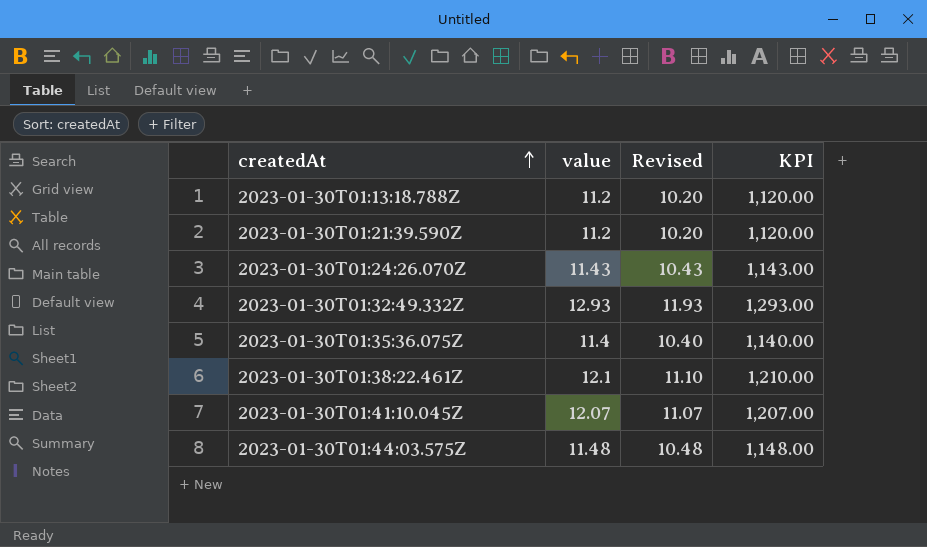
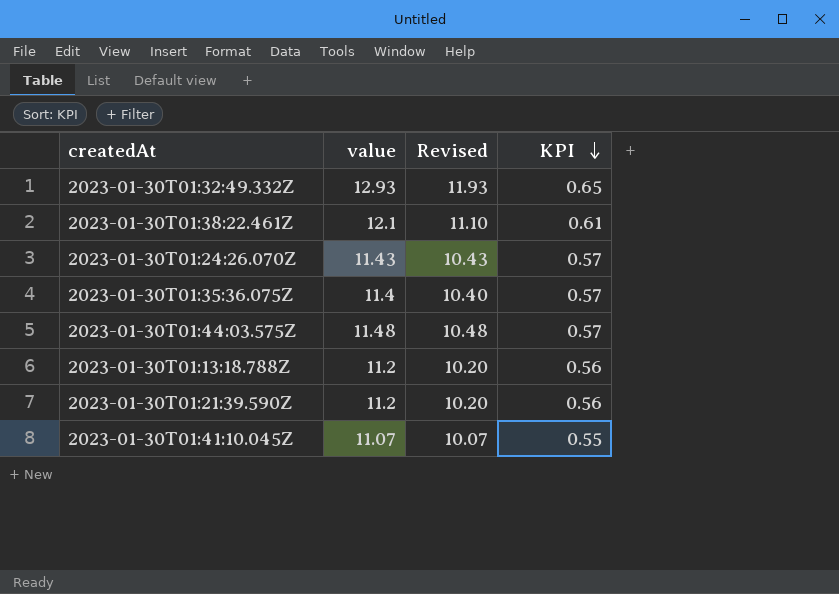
row order: createdAt ascending -> KPI descending
column KPI | formula: [value] * 100 -> [value] * 0.05
2023-01-30T01:41:10.045Z | value: 12.07 -> 11.07
2023-01-30T01:41:10.045Z | Revised: 11.07 -> 10.07

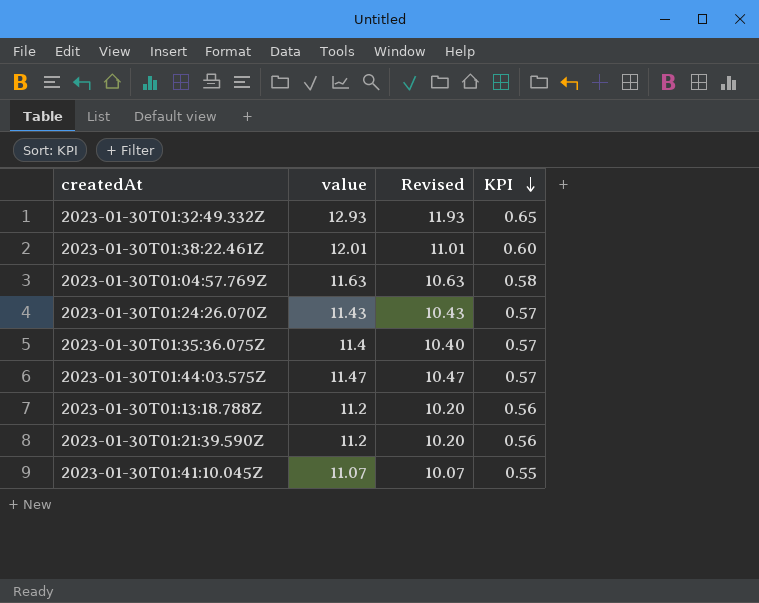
2023-01-30T01:38:22.461Z | value: 12.1 -> 12.01
2023-01-30T01:38:22.461Z | Revised: 11.10 -> 11.01
2023-01-30T01:38:22.461Z | KPI: 0.61 -> 0.60
row 2023-01-30T01:04:57.769Z: none -> 11.63 | 10.63 | 0.58
2023-01-30T01:44:03.575Z | value: 11.48 -> 11.47
2023-01-30T01:44:03.575Z | Revised: 10.48 -> 10.47

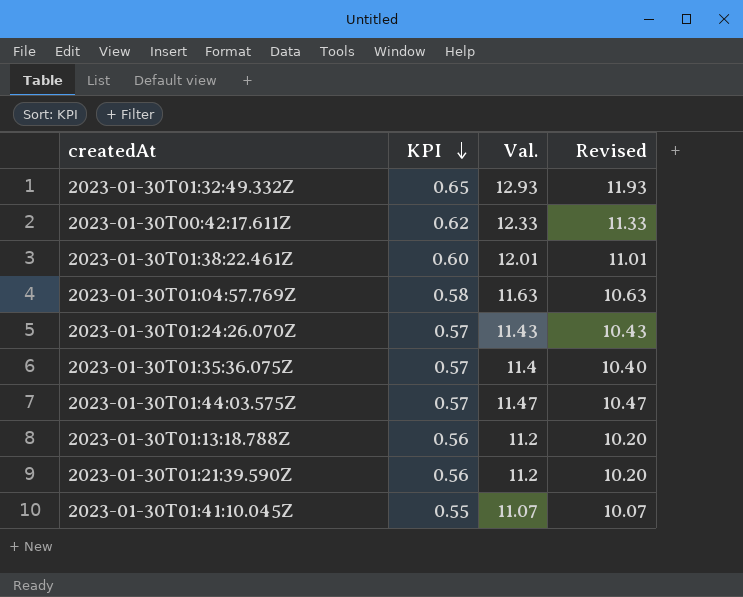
column KPI | position: 4 -> 2
column name: value -> Val.
row 2023-01-30T00:42:17.611Z: none -> 0.62 | 12.33 | 11.33

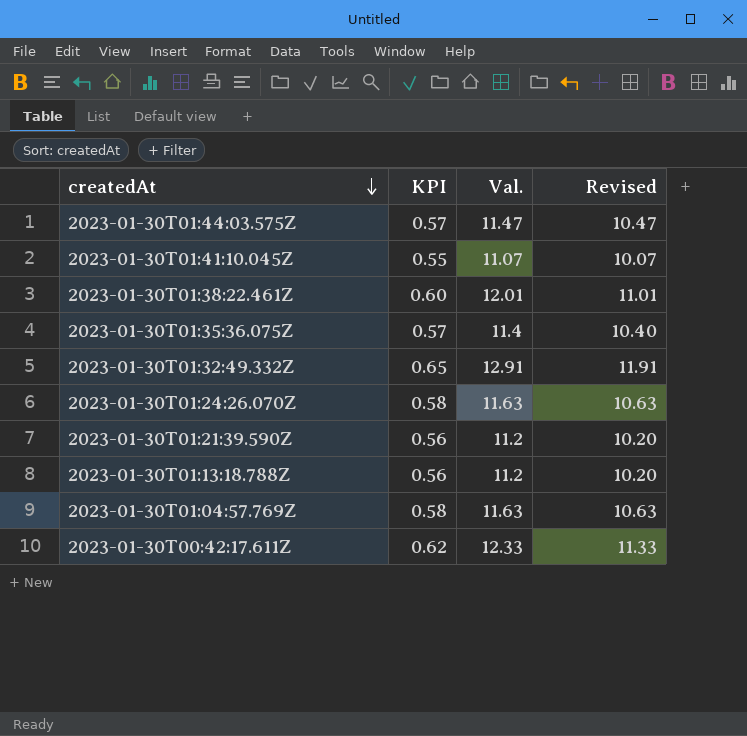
row order: KPI descending -> createdAt descending
2023-01-30T01:32:49.332Z | Val.: 12.93 -> 12.91
2023-01-30T01:32:49.332Z | Revised: 11.93 -> 11.91
2023-01-30T01:24:26.070Z | KPI: 0.57 -> 0.58
2023-01-30T01:24:26.070Z | Val.: 11.43 -> 11.63
2023-01-30T01:24:26.070Z | Revised: 10.43 -> 10.63

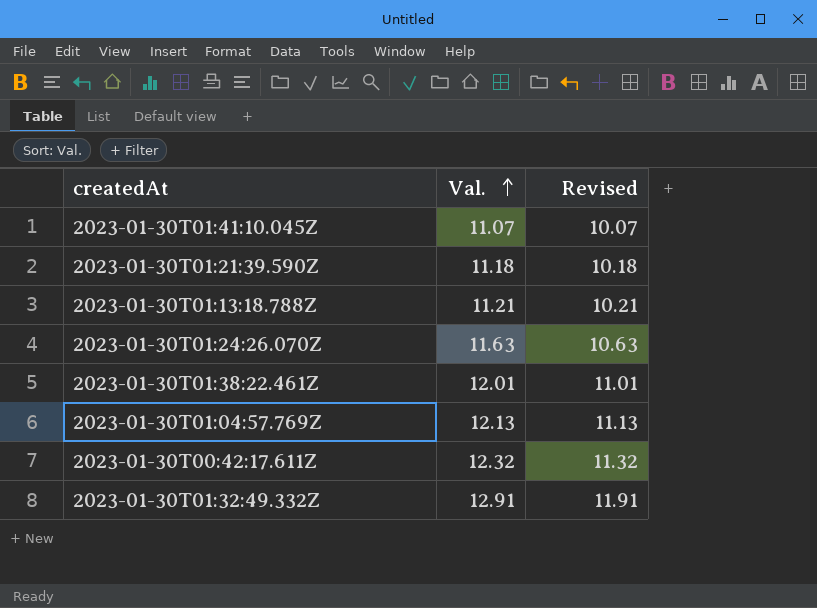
row order: createdAt descending -> Val. ascending
column KPI | formula: [Val.] * 0.05 -> none
row 2023-01-30T01:44:03.575Z: 0.57 | 11.47 | 10.47 -> none
row 2023-01-30T01:35:36.075Z: 0.57 | 11.4 | 10.40 -> none
2023-01-30T01:21:39.590Z | Val.: 11.2 -> 11.18
2023-01-30T01:21:39.590Z | Revised: 10.20 -> 10.18
2023-01-30T01:13:18.788Z | Val.: 11.2 -> 11.21
2023-01-30T01:13:18.788Z | Revised: 10.20 -> 10.21
2023-01-30T01:04:57.769Z | Val.: 11.63 -> 12.13
2023-01-30T01:04:57.769Z | Revised: 10.63 -> 11.13
2023-01-30T00:42:17.611Z | Val.: 12.33 -> 12.32
2023-01-30T00:42:17.611Z | Revised: 11.33 -> 11.32

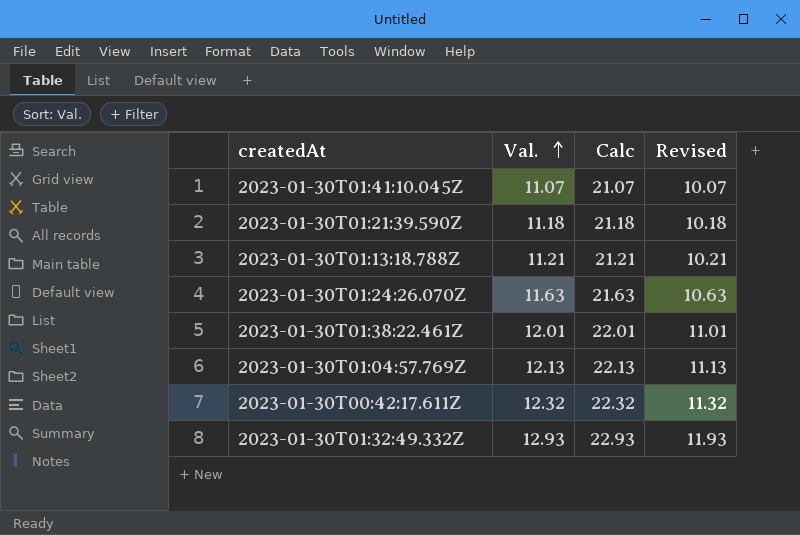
column Calc | formula: none -> [Val.] + 10
2023-01-30T01:32:49.332Z | Val.: 12.91 -> 12.93
2023-01-30T01:32:49.332Z | Revised: 11.91 -> 11.93

